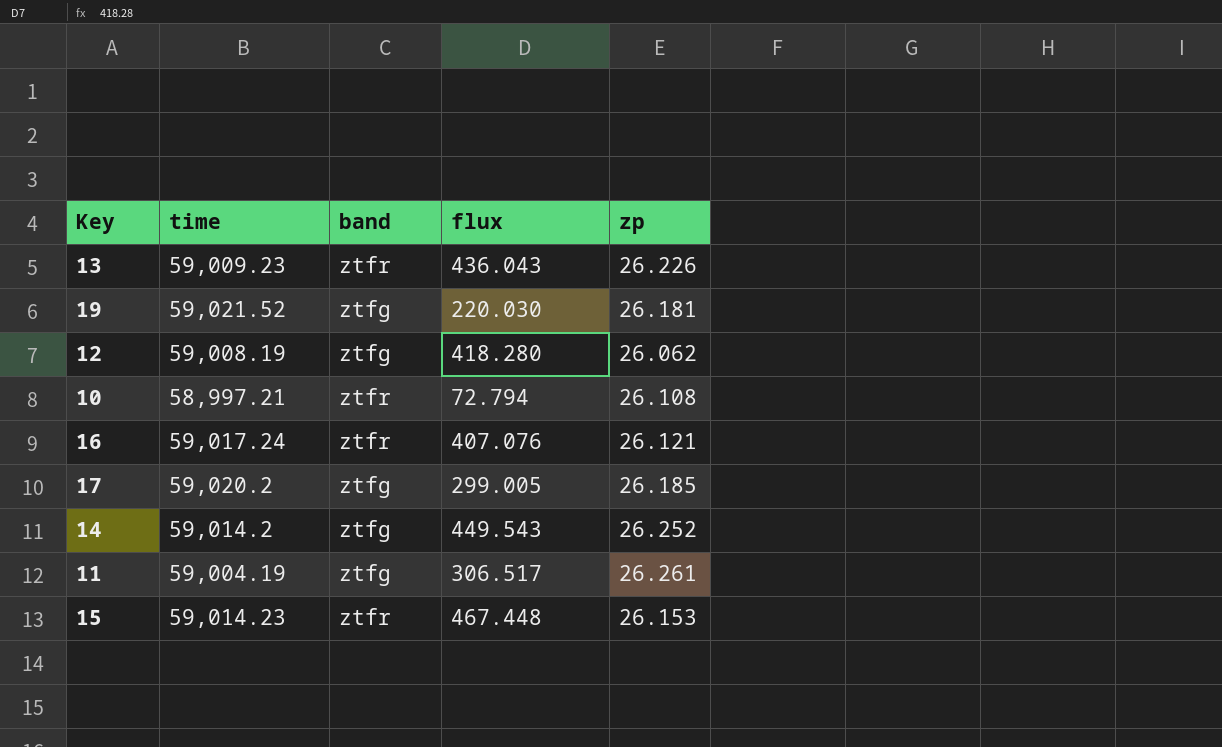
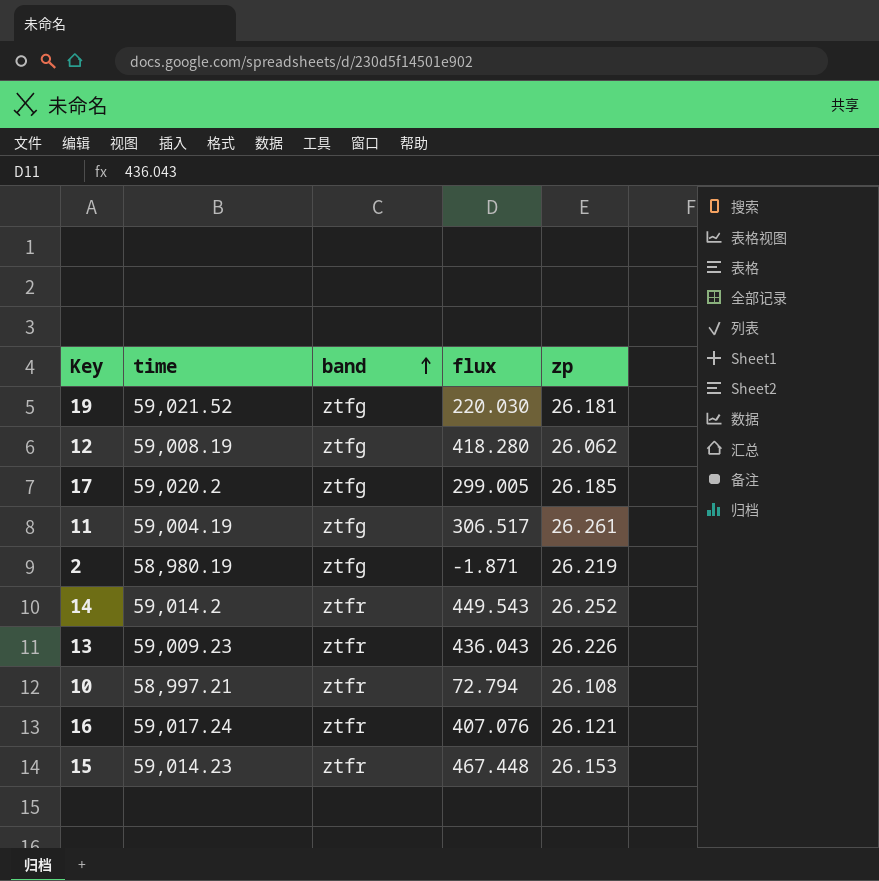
row order: none -> band ascending
row 2: none -> 58,980.19 | ztfg | -1.871 | 26.219
14 | band: ztfg -> ztfr

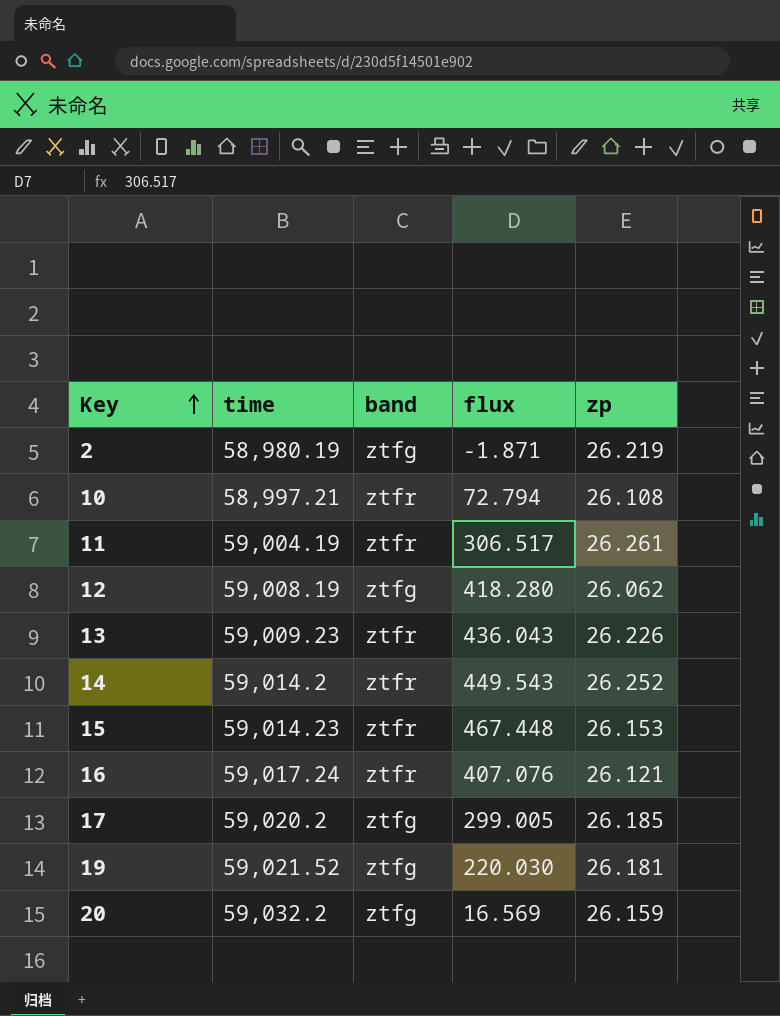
row order: band ascending -> Key ascending
11 | band: ztfg -> ztfr
row 20: none -> 59,032.2 | ztfg | 16.569 | 26.159

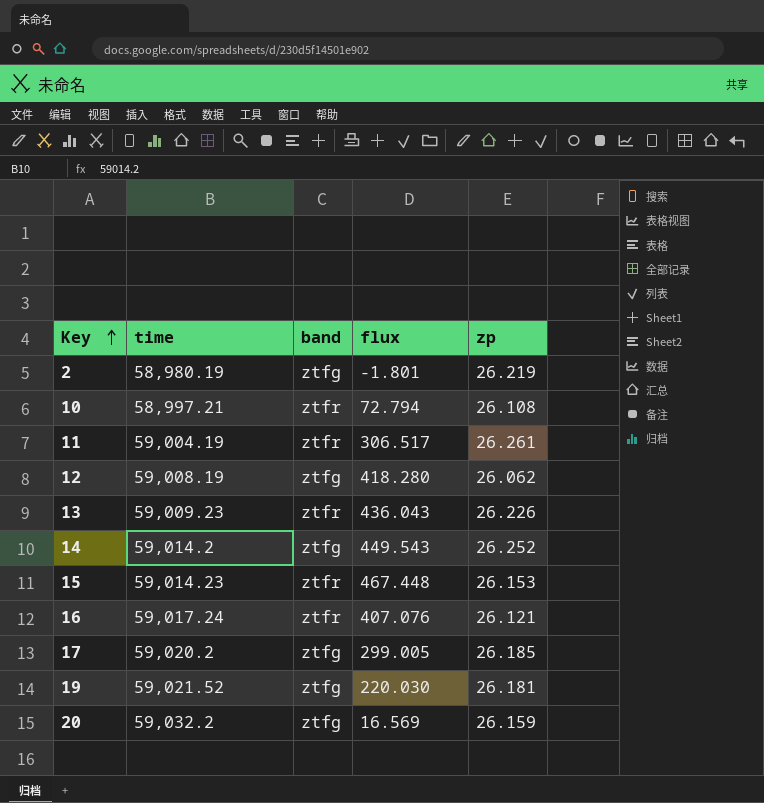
2 | flux: -1.871 -> -1.801
14 | band: ztfr -> ztfg

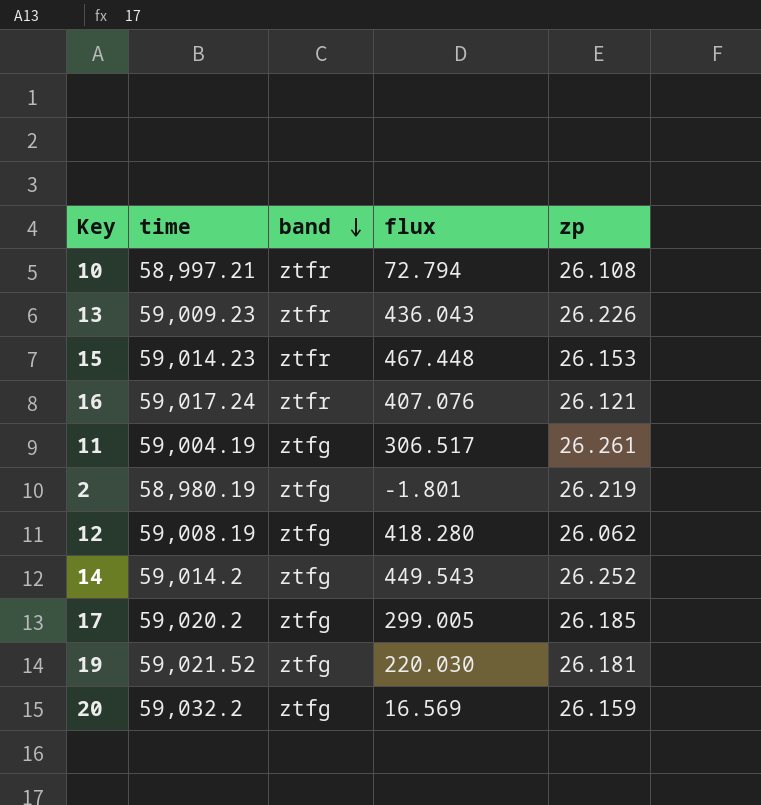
row order: Key ascending -> band descending
11 | band: ztfr -> ztfg

